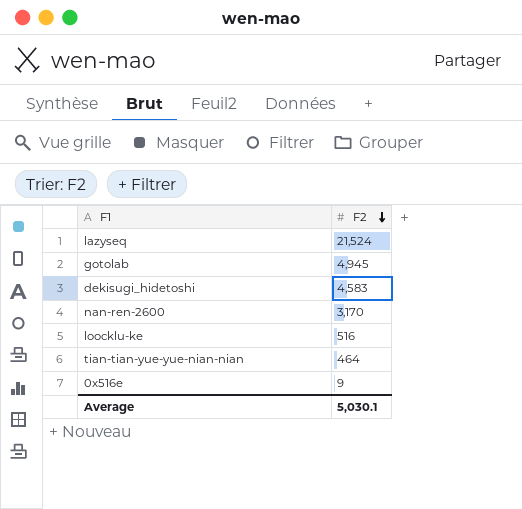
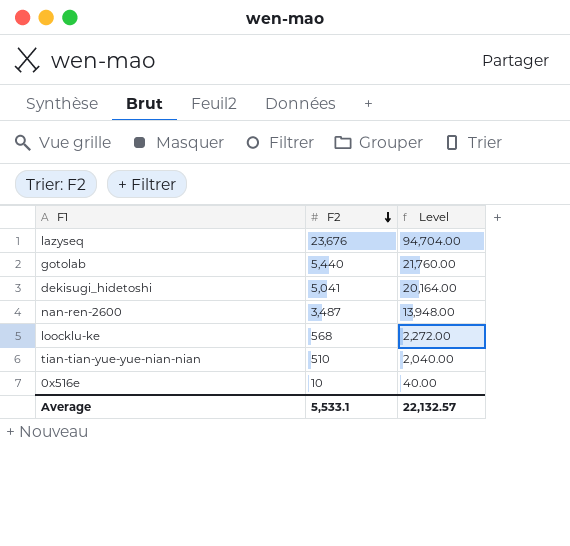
column Level | formula: none -> [F2] * 4
lazyseq | F2: 21,524 -> 23,676
gotolab | F2: 4,945 -> 5,440
dekisugi_hidetoshi | F2: 4,583 -> 5,041
nan-ren-2600 | F2: 3,170 -> 3,487
loocklu-ke | F2: 516 -> 568
tian-tian-yue-yue-nian-nian | F2: 464 -> 510
0x516e | F2: 9 -> 10
Average | F2: 5,030.1 -> 5,533.1

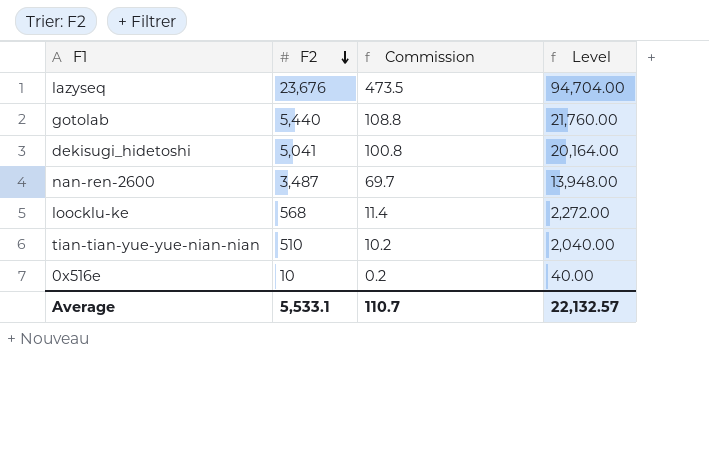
column Commission | formula: none -> [F2] * 0.02

